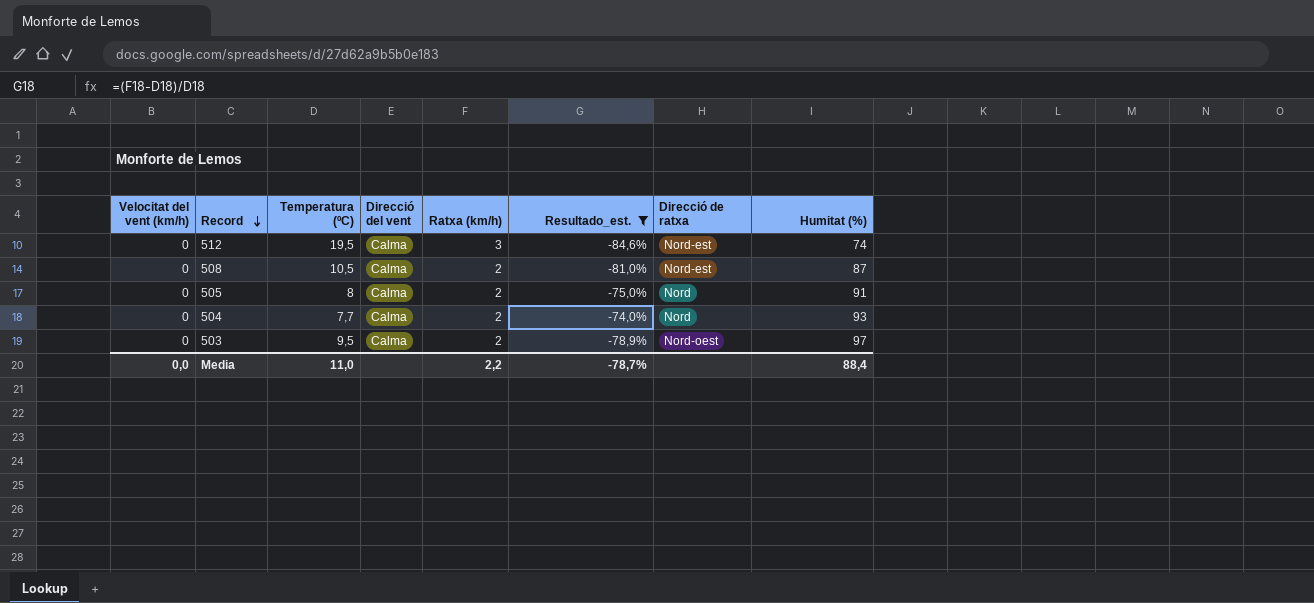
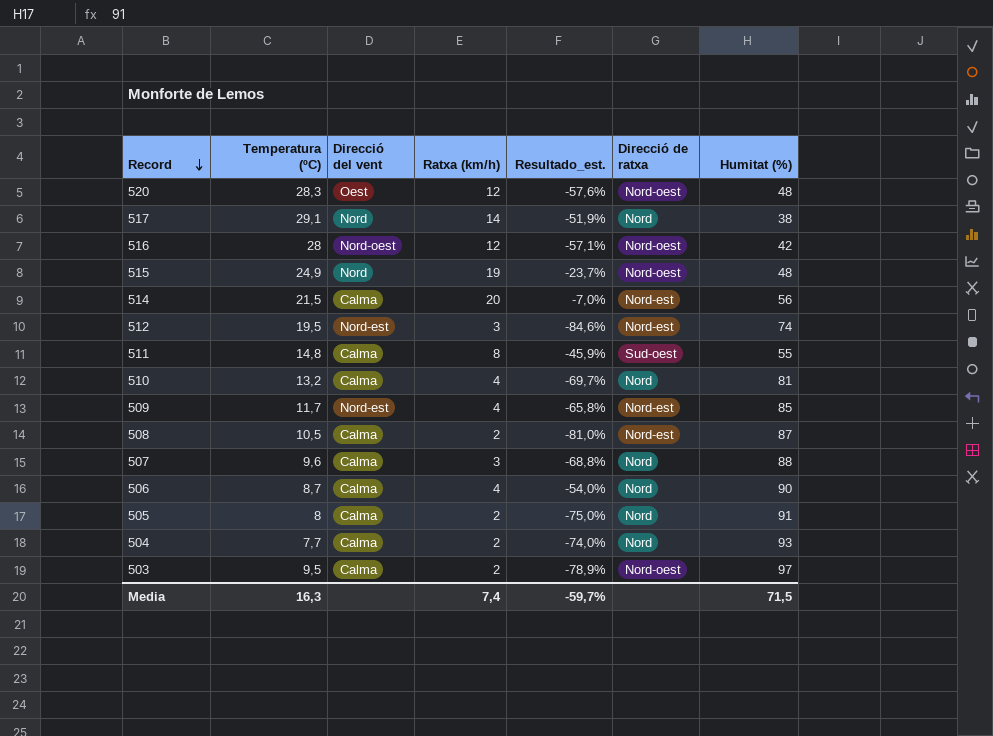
filter: Resultado_est. <= -74,0% -> none
column Velocitat del vent (km/h) | position: 1 -> none
512 | Direcció del vent: Calma -> Nord-est
Media | Temperatura (ºC): 11,0 -> 16,3
Media | Ratxa (km/h): 2,2 -> 7,4
Media | Resultado_est.: -78,7% -> -59,7%
Media | Humitat (%): 88,4 -> 71,5

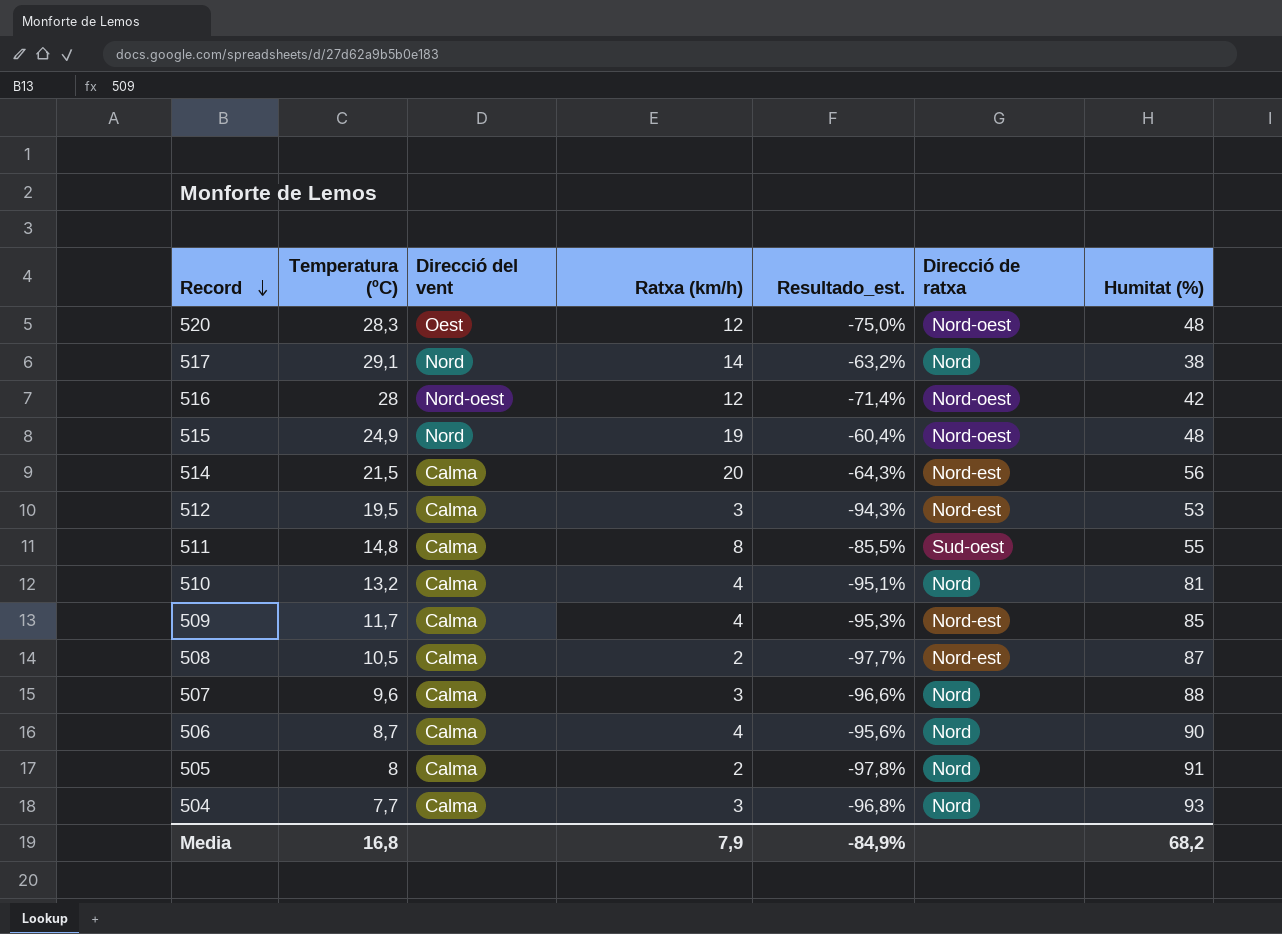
column Resultado_est. | formula: ([Ratxa (km/h)] - [Temperatura (ºC)]) / [Temperatura (ºC)] -> ([Ratxa (km/h)] - [Humitat (%)]) / [Humitat (%)]
row 503: 9,5 | Calma | 2 | -78,9% | Nord-oest | 97 -> none
512 | Direcció del vent: Nord-est -> Calma
512 | Humitat (%): 74 -> 53
509 | Direcció del vent: Nord-est -> Calma
504 | Ratxa (km/h): 2 -> 3
Media | Temperatura (ºC): 16,3 -> 16,8
Media | Ratxa (km/h): 7,4 -> 7,9
Media | Resultado_est.: -59,7% -> -84,9%
Media | Humitat (%): 71,5 -> 68,2

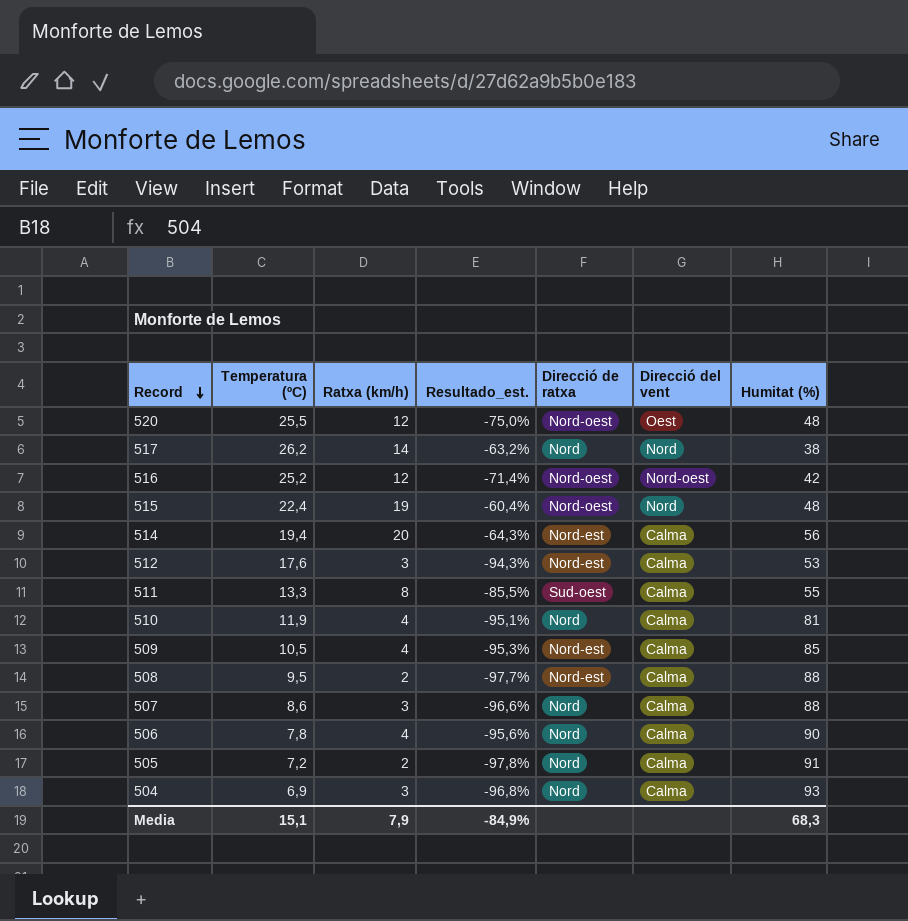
column Direcció del vent | position: 3 -> 6
520 | Temperatura (ºC): 28,3 -> 25,5
517 | Temperatura (ºC): 29,1 -> 26,2
516 | Temperatura (ºC): 28 -> 25,2
515 | Temperatura (ºC): 24,9 -> 22,4
514 | Temperatura (ºC): 21,5 -> 19,4
512 | Temperatura (ºC): 19,5 -> 17,6
511 | Temperatura (ºC): 14,8 -> 13,3
510 | Temperatura (ºC): 13,2 -> 11,9
509 | Temperatura (ºC): 11,7 -> 10,5
508 | Temperatura (ºC): 10,5 -> 9,5
508 | Humitat (%): 87 -> 88
507 | Temperatura (ºC): 9,6 -> 8,6
506 | Temperatura (ºC): 8,7 -> 7,8
505 | Temperatura (ºC): 8 -> 7,2
504 | Temperatura (ºC): 7,7 -> 6,9
Media | Temperatura (ºC): 16,8 -> 15,1
Media | Humitat (%): 68,2 -> 68,3

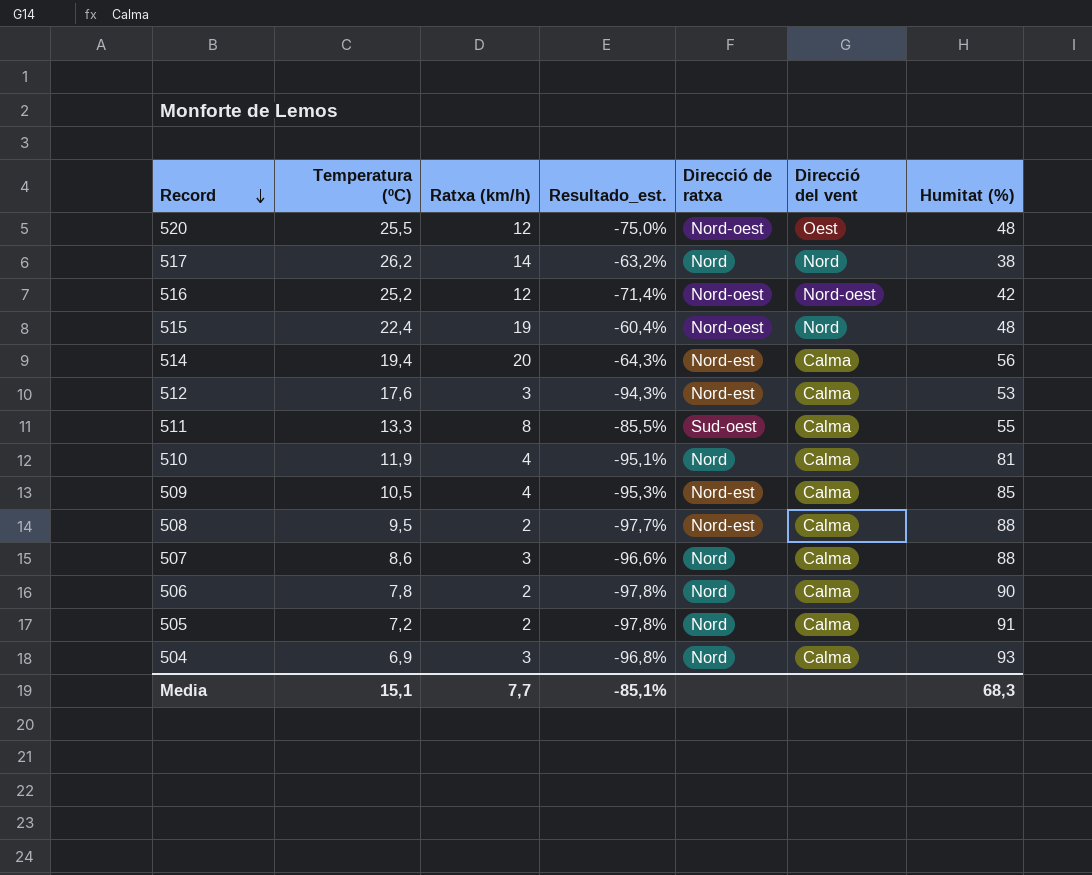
506 | Ratxa (km/h): 4 -> 2
506 | Resultado_est.: -95,6% -> -97,8%
Media | Ratxa (km/h): 7,9 -> 7,7
Media | Resultado_est.: -84,9% -> -85,1%

